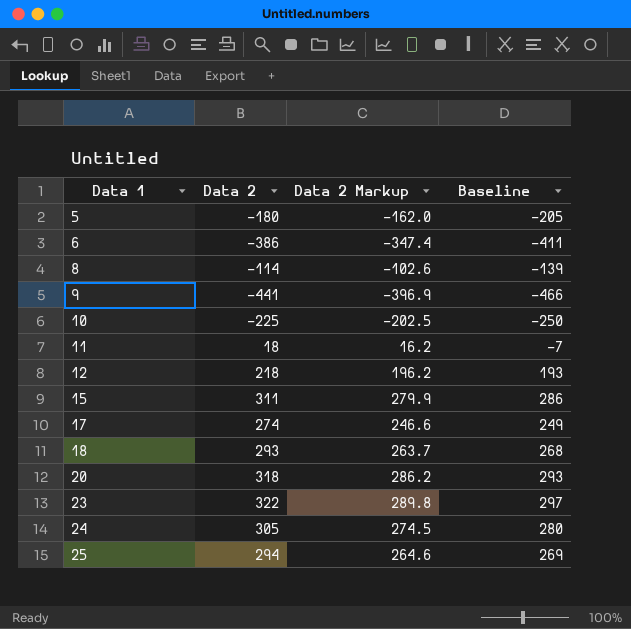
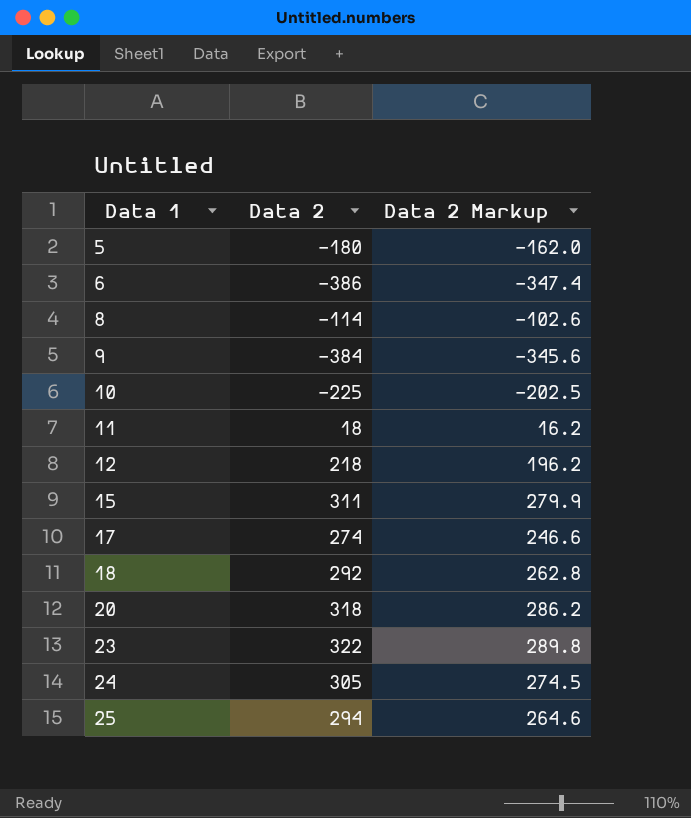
column Baseline | formula: [Data 2] - 25 -> none
9 | Data 2: -441 -> -384
9 | Data 2 Markup: -396.9 -> -345.6
18 | Data 2: 293 -> 292
18 | Data 2 Markup: 263.7 -> 262.8

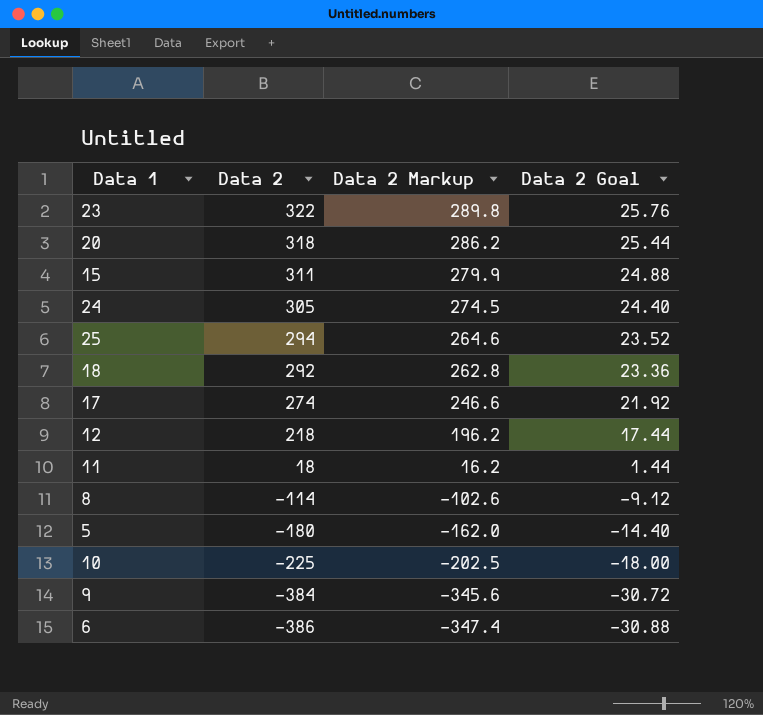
row order: Data 1 ascending -> Data 2 descending
column Data 2 Goal | formula: none -> [Data 2] * 0.08

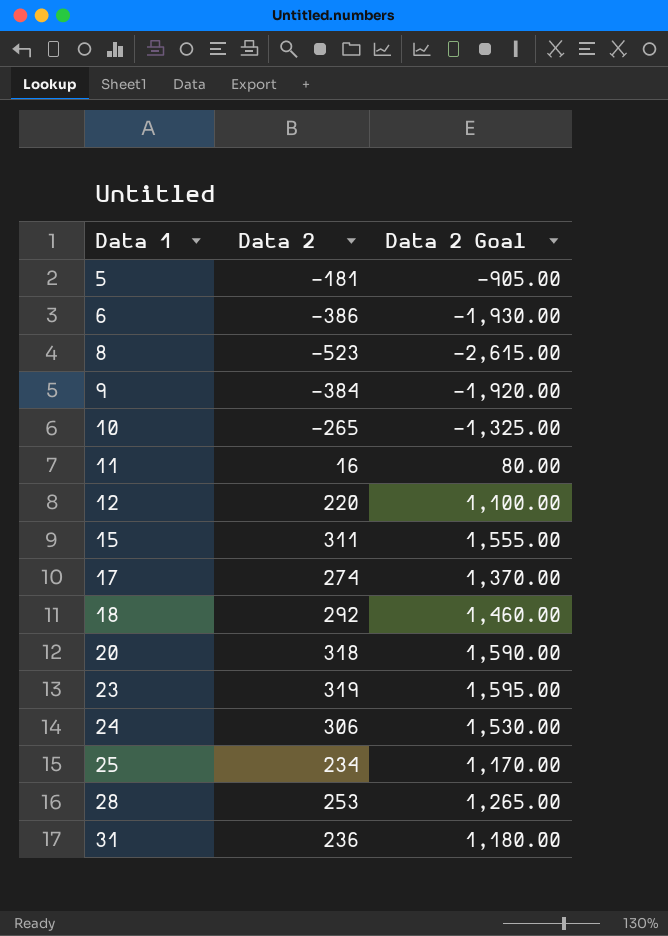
row order: Data 2 descending -> Data 1 ascending
column Data 2 Markup | formula: [Data 2] * 0.9 -> none
column Data 2 Goal | formula: [Data 2] * 0.08 -> [Data 2] * 5
5 | Data 2: -180 -> -181
8 | Data 2: -114 -> -523
10 | Data 2: -225 -> -265
11 | Data 2: 18 -> 16
12 | Data 2: 218 -> 220
23 | Data 2: 322 -> 319
24 | Data 2: 305 -> 306
25 | Data 2: 294 -> 234
row 28: none -> 253 | 1,265.00
row 31: none -> 236 | 1,180.00

